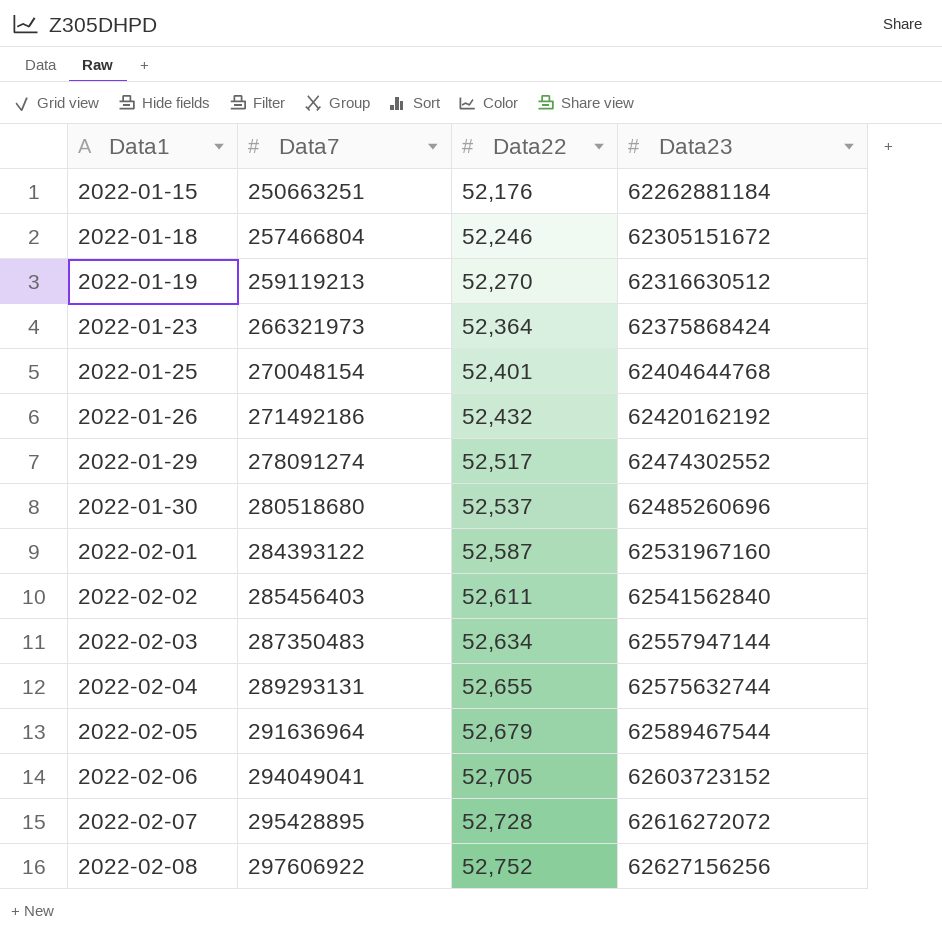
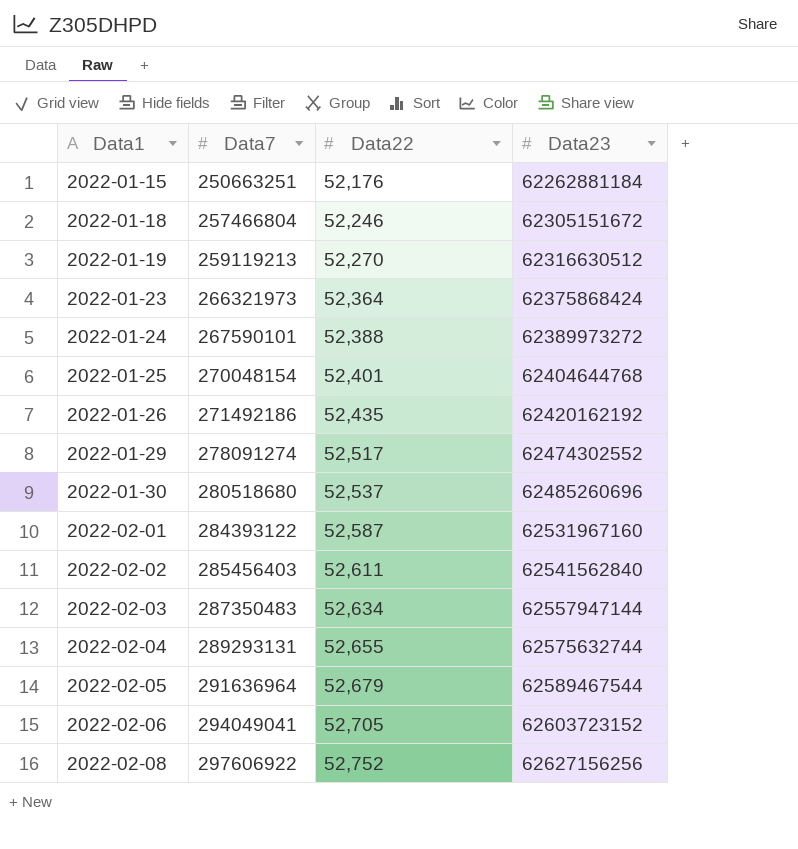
row 2022-02-07: 295428895 | 52,728 | 62616272072 -> none
row 2022-01-24: none -> 267590101 | 52,388 | 62389973272
2022-01-26 | Data22: 52,432 -> 52,435

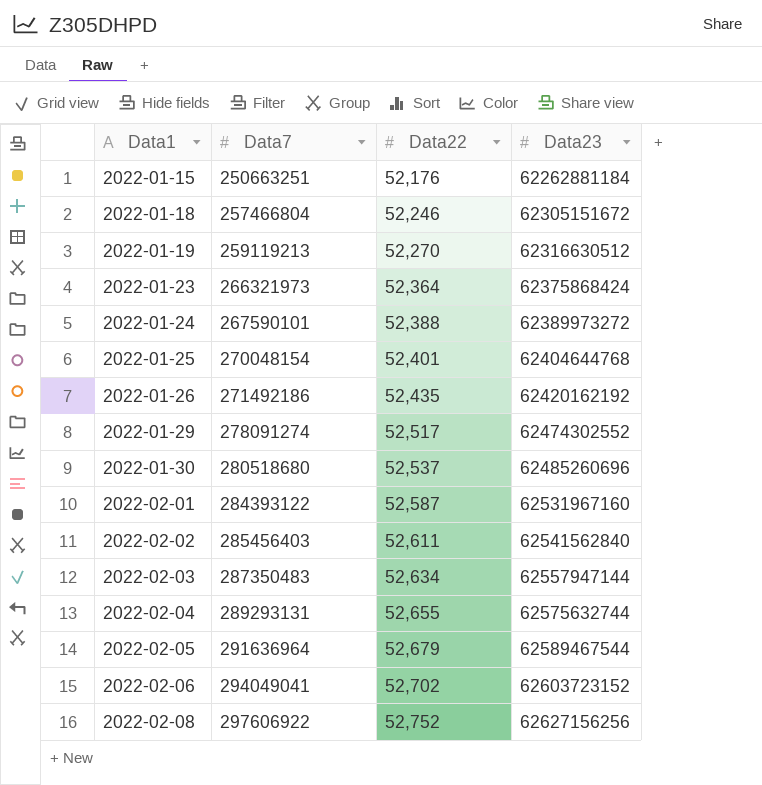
2022-02-06 | Data22: 52,705 -> 52,702

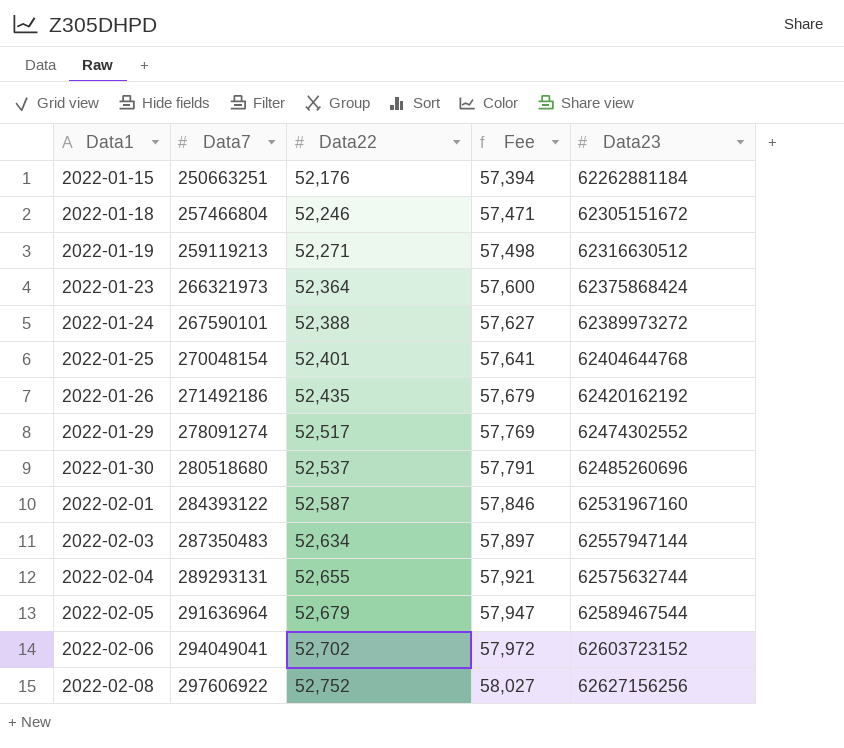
column Fee | formula: none -> [Data22] * 1.1
row 2022-02-02: 285456403 | 52,611 | 62541562840 -> none
2022-01-19 | Data22: 52,270 -> 52,271

